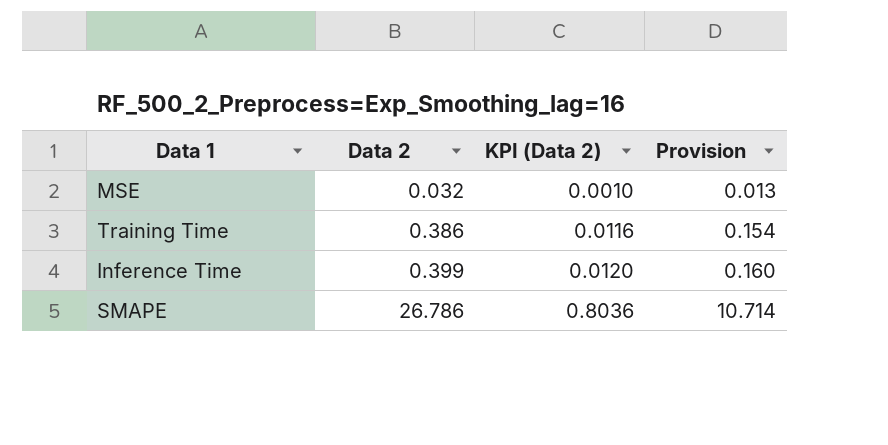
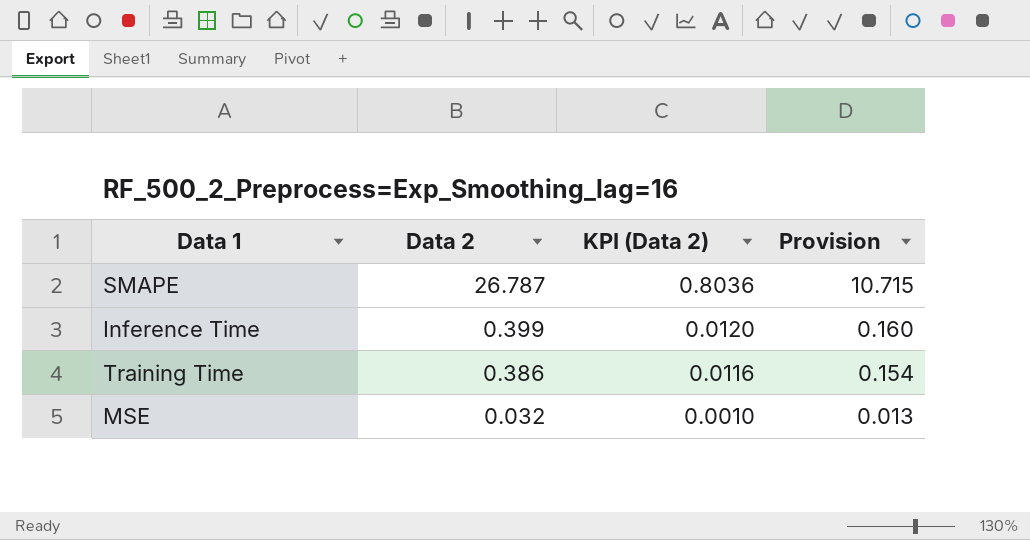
row order: Data 2 ascending -> Data 2 descending
SMAPE | Data 2: 26.786 -> 26.787
SMAPE | Provision: 10.714 -> 10.715

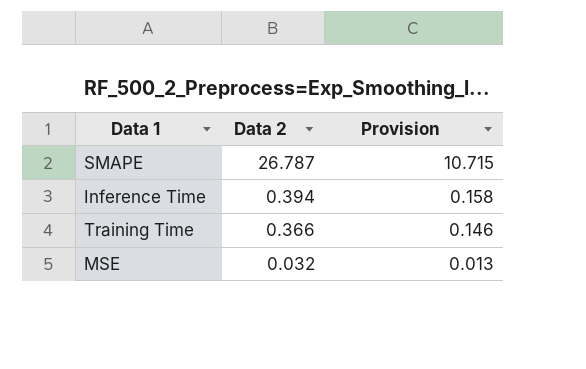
column KPI (Data 2) | formula: [Data 2] * 0.03 -> none
Inference Time | Data 2: 0.399 -> 0.394
Inference Time | Provision: 0.160 -> 0.158
Training Time | Data 2: 0.386 -> 0.366
Training Time | Provision: 0.154 -> 0.146

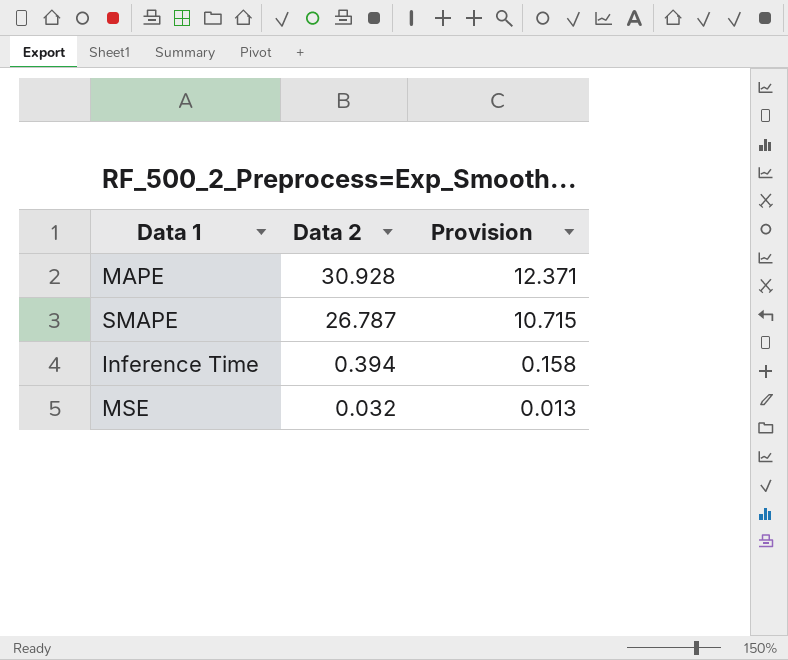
row Training Time: 0.366 | 0.146 -> none
row MAPE: none -> 30.928 | 12.371

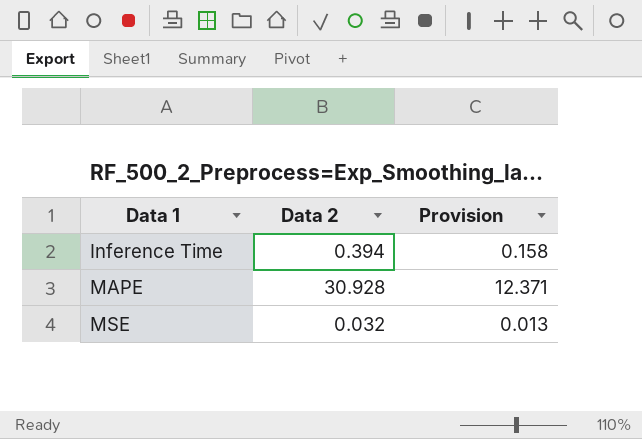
row order: Data 2 descending -> Data 1 ascending
row SMAPE: 26.787 | 10.715 -> none

